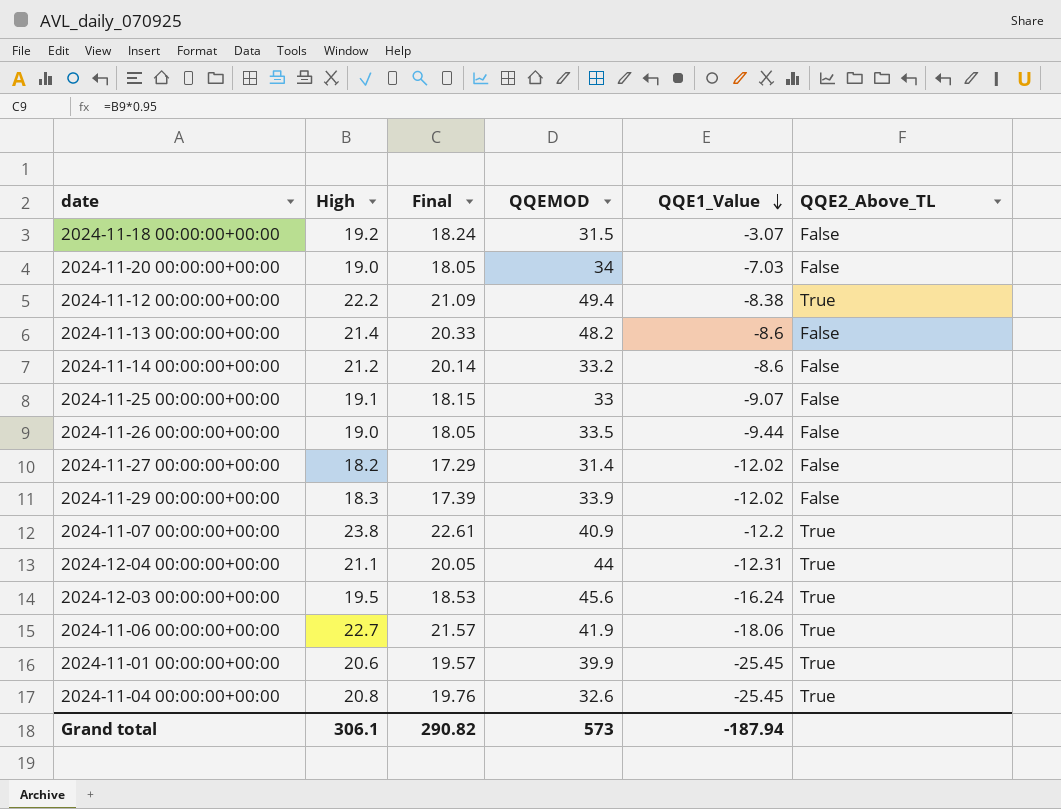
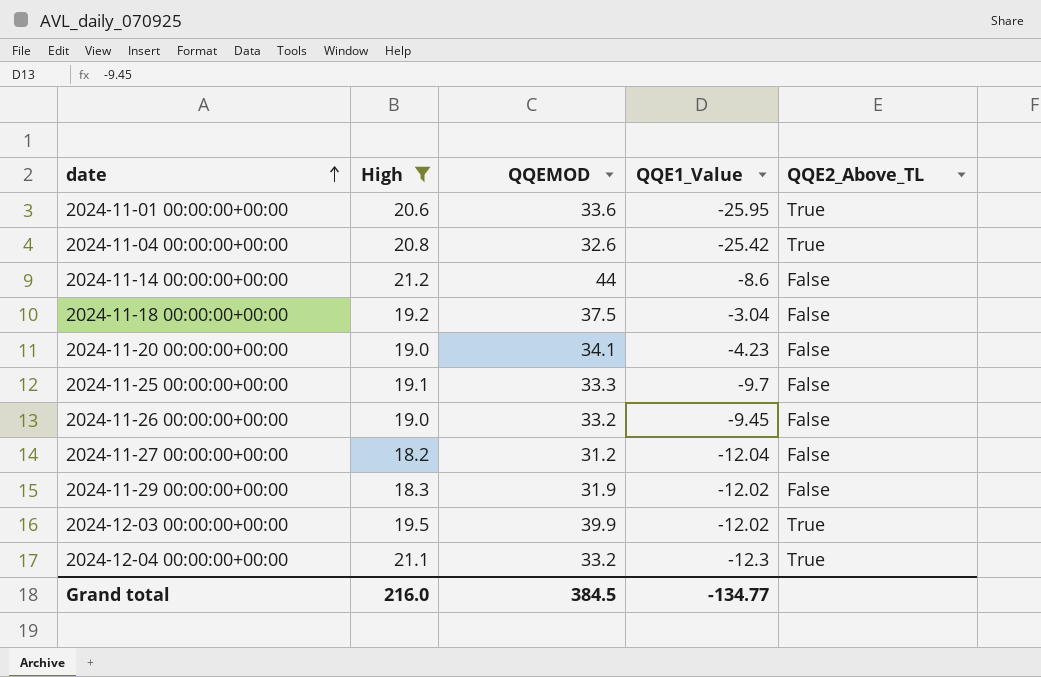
filter: none -> High <= 21.2
row order: QQE1_Value descending -> date ascending
column Final | formula: [High] * 0.95 -> none
2024-11-01 00:00:00+00:00 | QQEMOD: 39.9 -> 33.6
2024-11-01 00:00:00+00:00 | QQE1_Value: -25.45 -> -25.95
2024-11-04 00:00:00+00:00 | QQE1_Value: -25.45 -> -25.42
2024-11-14 00:00:00+00:00 | QQEMOD: 33.2 -> 44
2024-11-18 00:00:00+00:00 | QQEMOD: 31.5 -> 37.5
2024-11-18 00:00:00+00:00 | QQE1_Value: -3.07 -> -3.04
2024-11-20 00:00:00+00:00 | QQEMOD: 34 -> 34.1
2024-11-20 00:00:00+00:00 | QQE1_Value: -7.03 -> -4.23
2024-11-25 00:00:00+00:00 | QQEMOD: 33 -> 33.3
2024-11-25 00:00:00+00:00 | QQE1_Value: -9.07 -> -9.7
2024-11-26 00:00:00+00:00 | QQEMOD: 33.5 -> 33.2
2024-11-26 00:00:00+00:00 | QQE1_Value: -9.44 -> -9.45
2024-11-27 00:00:00+00:00 | QQEMOD: 31.4 -> 31.2
2024-11-27 00:00:00+00:00 | QQE1_Value: -12.02 -> -12.04
2024-11-29 00:00:00+00:00 | QQEMOD: 33.9 -> 31.9
2024-12-03 00:00:00+00:00 | QQEMOD: 45.6 -> 39.9
2024-12-03 00:00:00+00:00 | QQE1_Value: -16.24 -> -12.02
2024-12-04 00:00:00+00:00 | QQEMOD: 44 -> 33.2
2024-12-04 00:00:00+00:00 | QQE1_Value: -12.31 -> -12.3
Grand total | High: 306.1 -> 216.0
Grand total | QQEMOD: 573 -> 384.5
Grand total | QQE1_Value: -187.94 -> -134.77

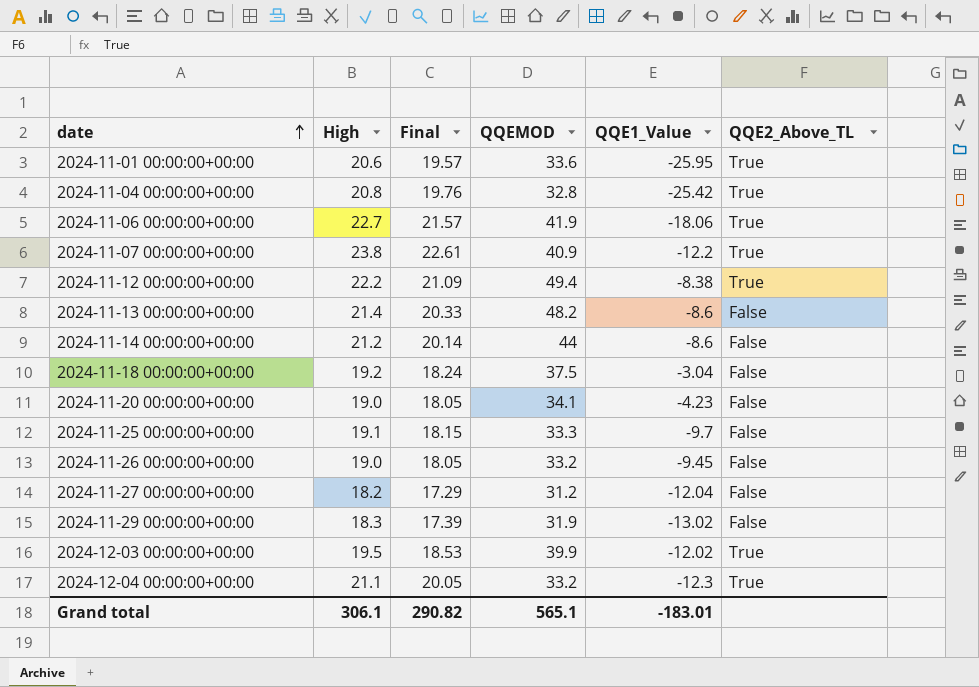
filter: High <= 21.2 -> none
column Final | formula: none -> [High] * 0.95
2024-11-04 00:00:00+00:00 | QQEMOD: 32.6 -> 32.8
2024-11-29 00:00:00+00:00 | QQE1_Value: -12.02 -> -13.02
Grand total | High: 216.0 -> 306.1
Grand total | QQEMOD: 384.5 -> 565.1
Grand total | QQE1_Value: -134.77 -> -183.01

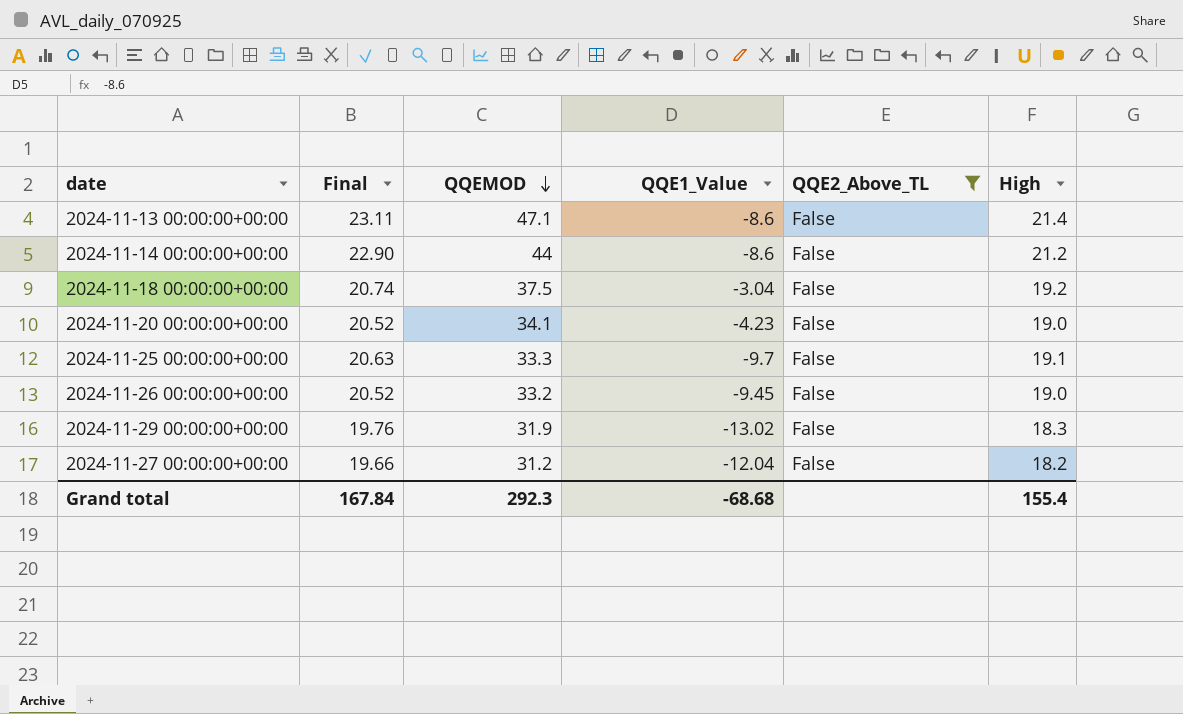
filter: none -> QQE2_Above_TL = False
row order: date ascending -> QQEMOD descending
column Final | formula: [High] * 0.95 -> [High] * 1.08
column High | position: 2 -> 6
2024-11-13 00:00:00+00:00 | QQEMOD: 48.2 -> 47.1
Grand total | Final: 290.82 -> 167.84
Grand total | QQEMOD: 565.1 -> 292.3
Grand total | QQE1_Value: -183.01 -> -68.68
Grand total | High: 306.1 -> 155.4

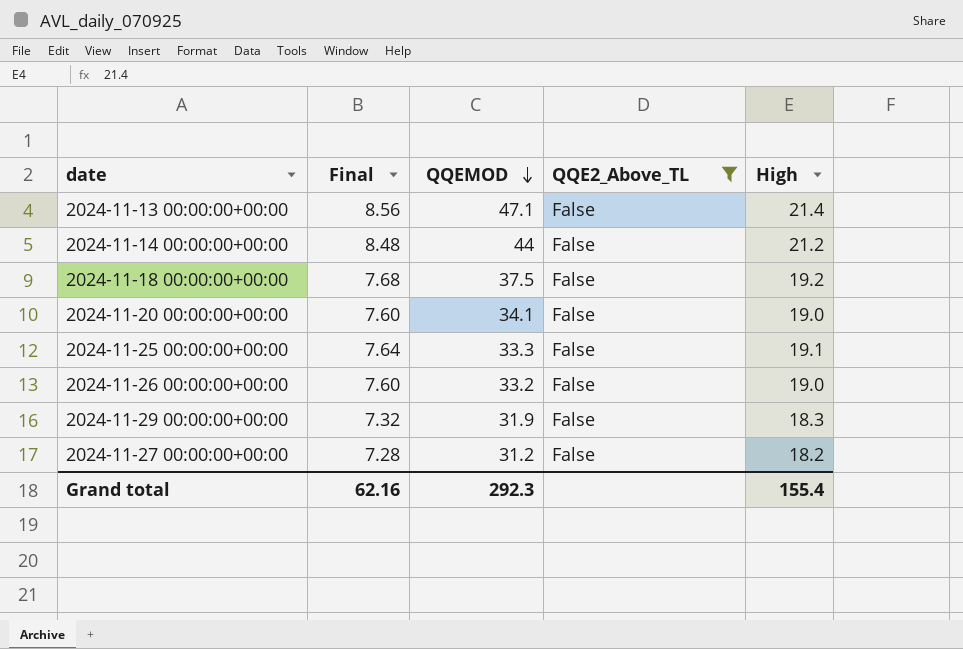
column QQE1_Value | position: 4 -> none
column Final | formula: [High] * 1.08 -> [High] * 0.4
Grand total | Final: 167.84 -> 62.16

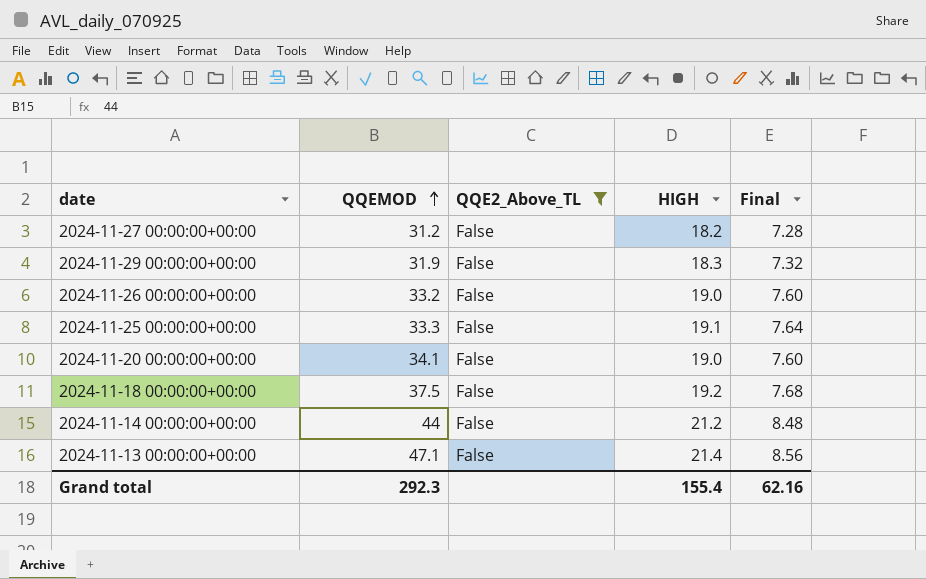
row order: QQEMOD descending -> QQEMOD ascending
column name: High -> HIGH
column Final | position: 2 -> 5

